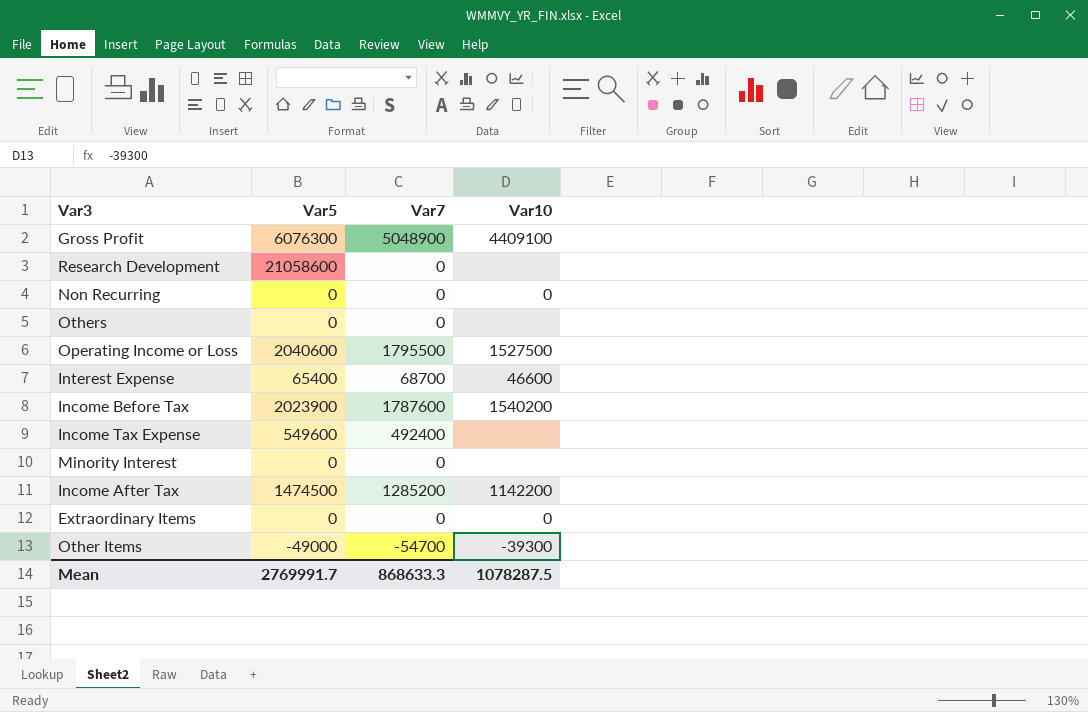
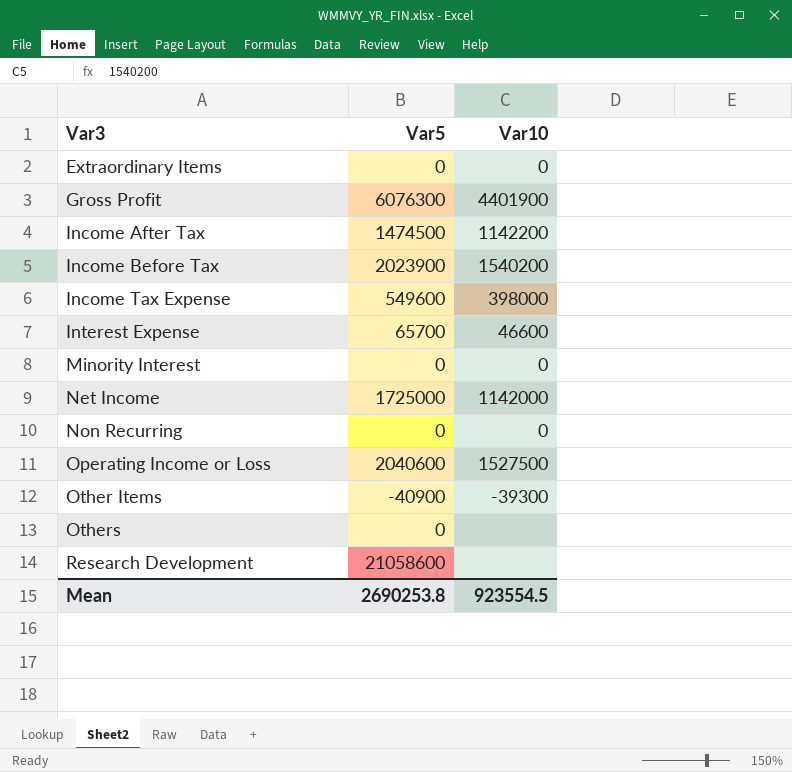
row order: none -> Var3 ascending
column Var7 | position: 3 -> none
Gross Profit | Var10: 4409100 -> 4401900
Income Tax Expense | Var10: none -> 398000
Interest Expense | Var5: 65400 -> 65700
Minority Interest | Var10: none -> 0
row Net Income: none -> 1725000 | 1142000
Other Items | Var5: -49000 -> -40900
Mean | Var5: 2769991.7 -> 2690253.8
Mean | Var10: 1078287.5 -> 923554.5

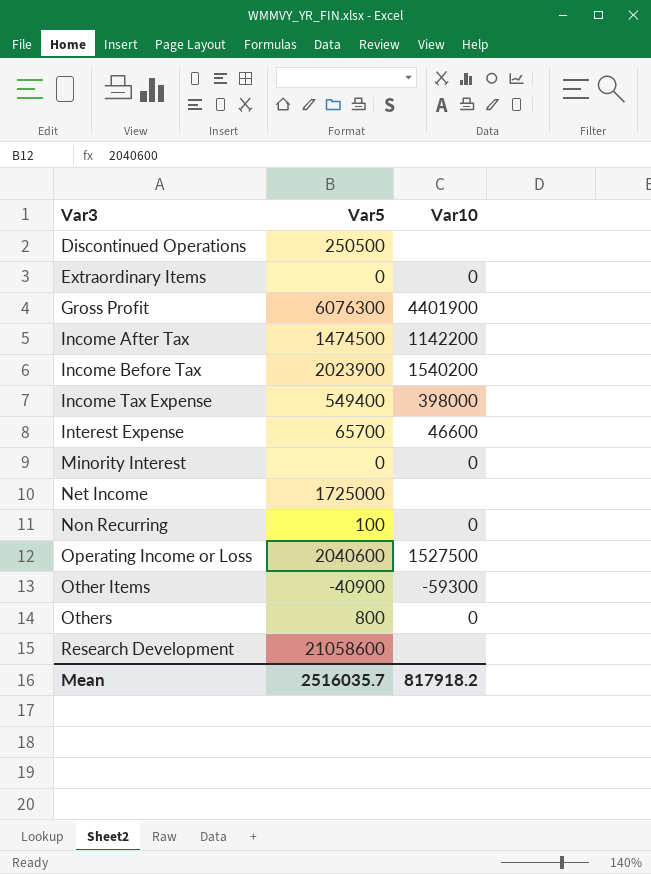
row Discontinued Operations: none -> 250500 | none
Income Tax Expense | Var5: 549600 -> 549400
Net Income | Var10: 1142000 -> none
Non Recurring | Var5: 0 -> 100
Other Items | Var10: -39300 -> -59300
Others | Var5: 0 -> 800
Others | Var10: none -> 0
Mean | Var5: 2690253.8 -> 2516035.7
Mean | Var10: 923554.5 -> 817918.2

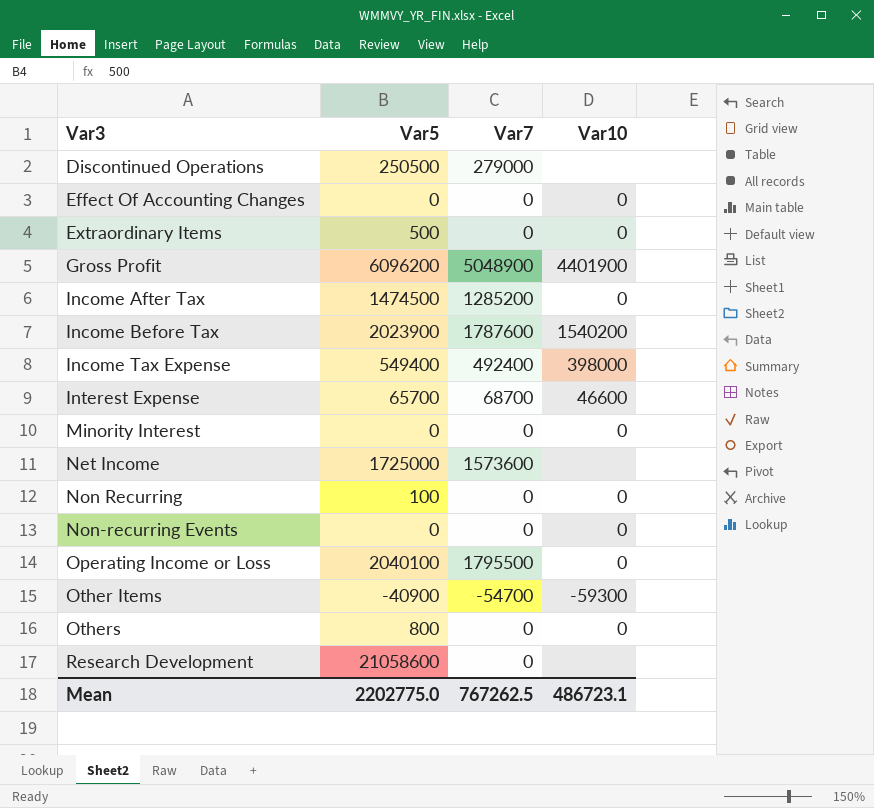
column Var7 | position: none -> 3
row Effect Of Accounting Changes: none -> 0 | 0 | 0
Extraordinary Items | Var5: 0 -> 500
Gross Profit | Var5: 6076300 -> 6096200
Income After Tax | Var10: 1142200 -> 0
row Non-recurring Events: none -> 0 | 0 | 0
Operating Income or Loss | Var5: 2040600 -> 2040100
Operating Income or Loss | Var10: 1527500 -> 0
Mean | Var5: 2516035.7 -> 2202775.0
Mean | Var10: 817918.2 -> 486723.1

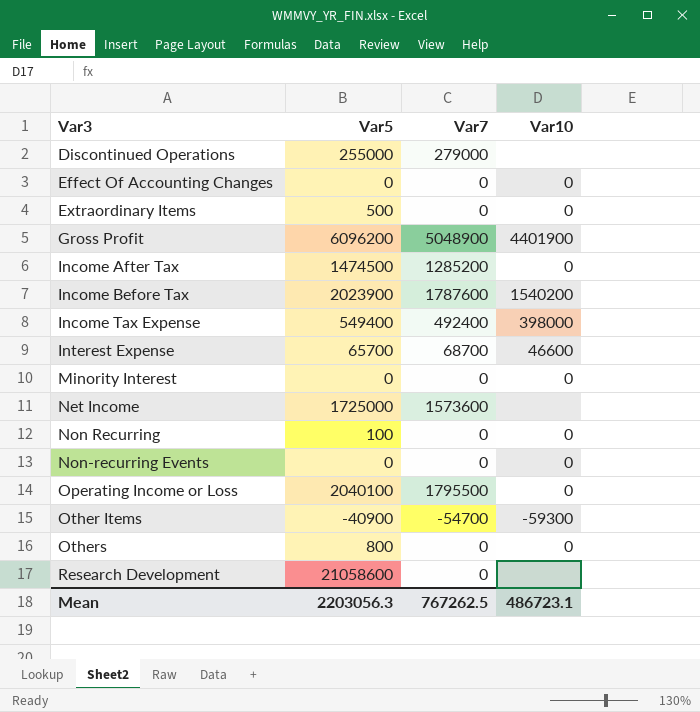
Discontinued Operations | Var5: 250500 -> 255000
Mean | Var5: 2202775.0 -> 2203056.3

